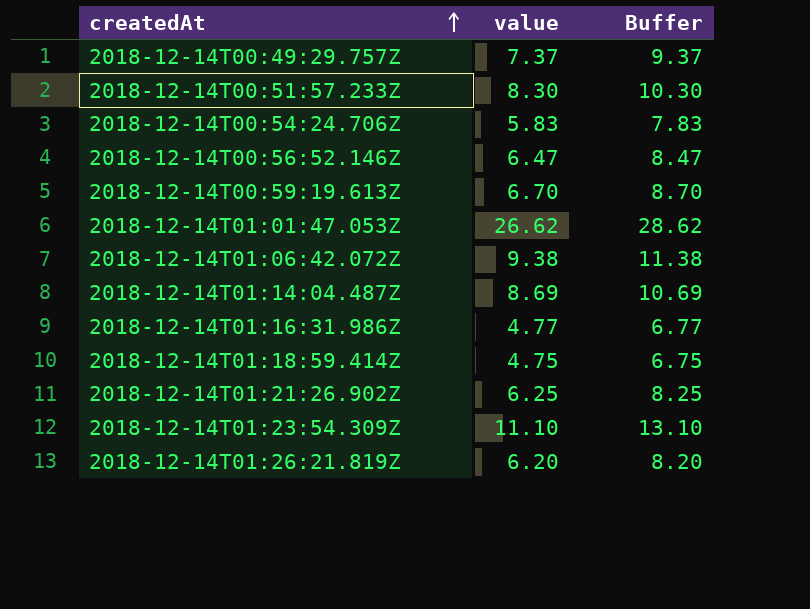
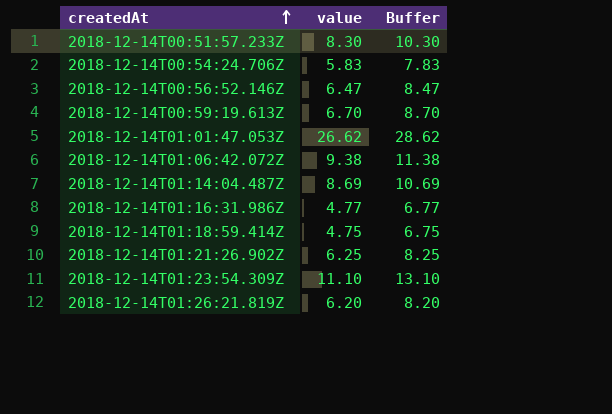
row 2018-12-14T00:49:29.757Z: 7.37 | 9.37 -> none

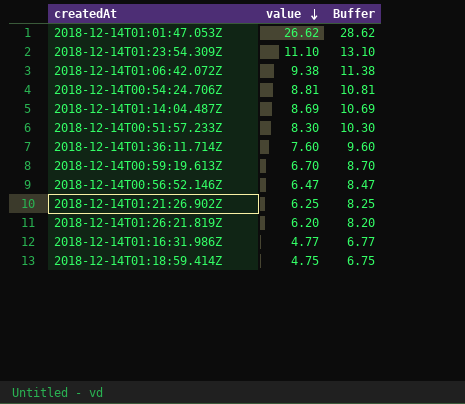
row order: createdAt ascending -> value descending
2018-12-14T00:54:24.706Z | value: 5.83 -> 8.81
2018-12-14T00:54:24.706Z | Buffer: 7.83 -> 10.81
row 2018-12-14T01:36:11.714Z: none -> 7.60 | 9.60

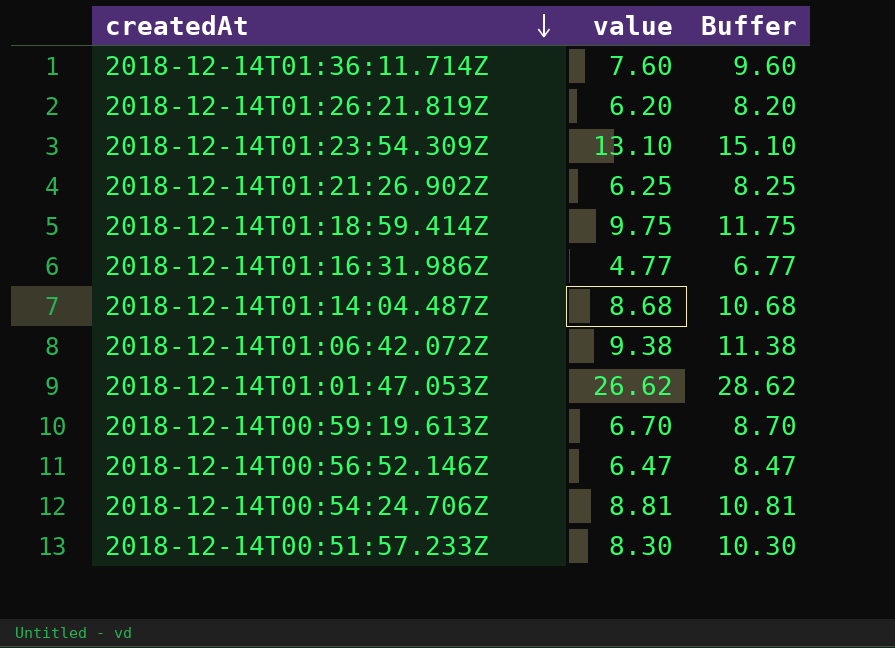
row order: value descending -> createdAt descending
2018-12-14T01:23:54.309Z | value: 11.10 -> 13.10
2018-12-14T01:23:54.309Z | Buffer: 13.10 -> 15.10
2018-12-14T01:18:59.414Z | value: 4.75 -> 9.75
2018-12-14T01:18:59.414Z | Buffer: 6.75 -> 11.75
2018-12-14T01:14:04.487Z | value: 8.69 -> 8.68
2018-12-14T01:14:04.487Z | Buffer: 10.69 -> 10.68

